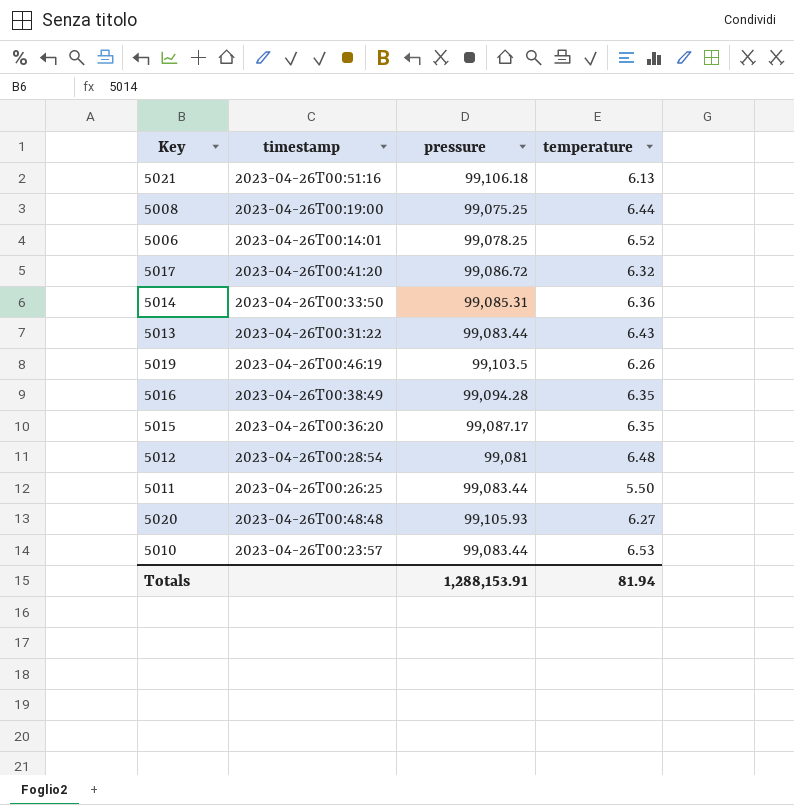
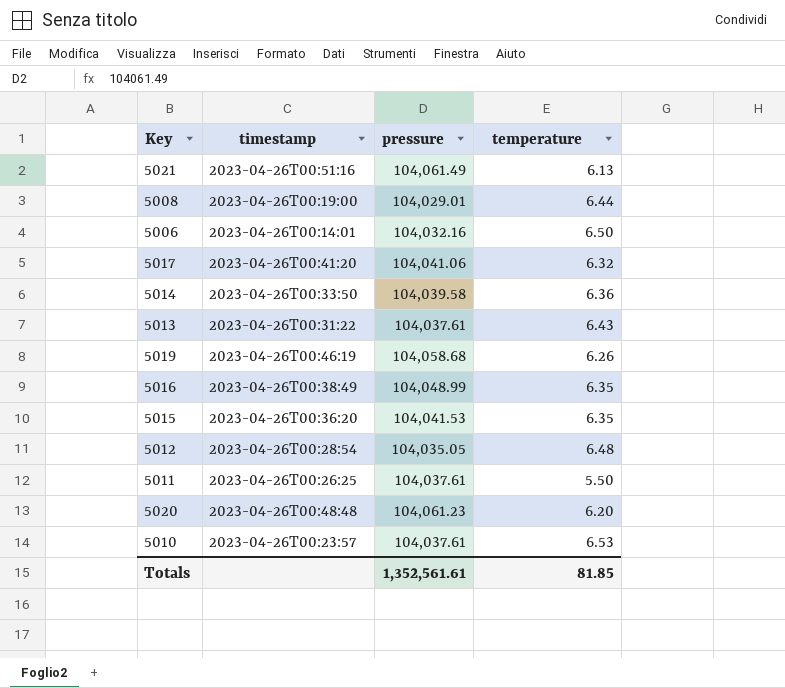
5021 | pressure: 99,106.18 -> 104,061.49
5008 | pressure: 99,075.25 -> 104,029.01
5006 | pressure: 99,078.25 -> 104,032.16
5006 | temperature: 6.52 -> 6.50
5017 | pressure: 99,086.72 -> 104,041.06
5014 | pressure: 99,085.31 -> 104,039.58
5013 | pressure: 99,083.44 -> 104,037.61
5019 | pressure: 99,103.5 -> 104,058.68
5016 | pressure: 99,094.28 -> 104,048.99
5015 | pressure: 99,087.17 -> 104,041.53
5012 | pressure: 99,081 -> 104,035.05
5011 | pressure: 99,083.44 -> 104,037.61
5020 | pressure: 99,105.93 -> 104,061.23
5020 | temperature: 6.27 -> 6.20
5010 | pressure: 99,083.44 -> 104,037.61
Totals | pressure: 1,288,153.91 -> 1,352,561.61
Totals | temperature: 81.94 -> 81.85

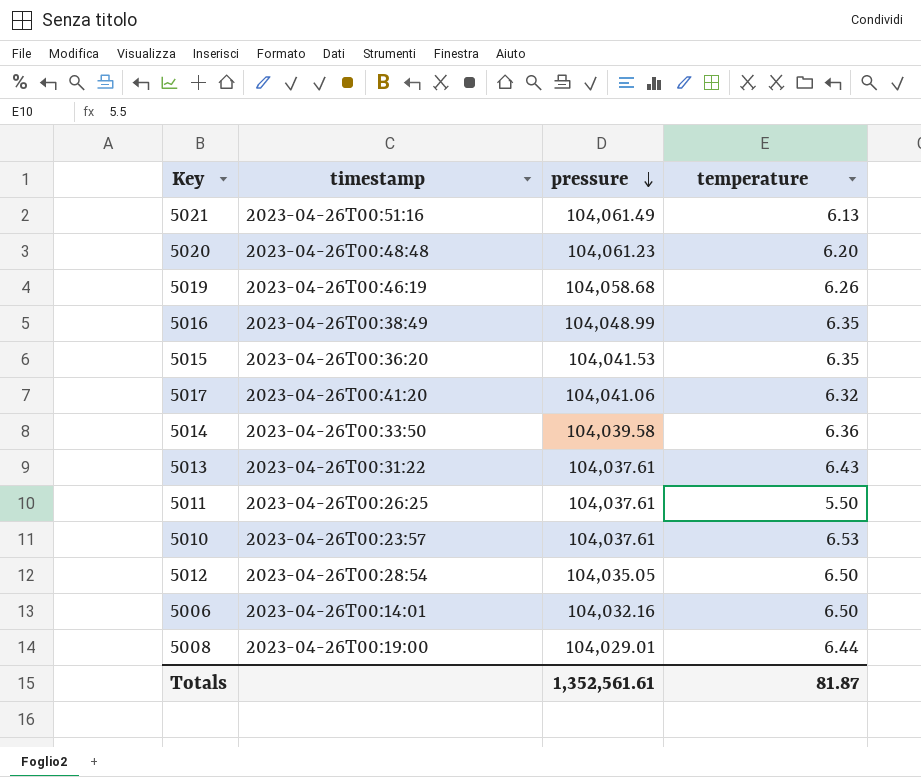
row order: none -> pressure descending
5012 | temperature: 6.48 -> 6.50
Totals | temperature: 81.85 -> 81.87

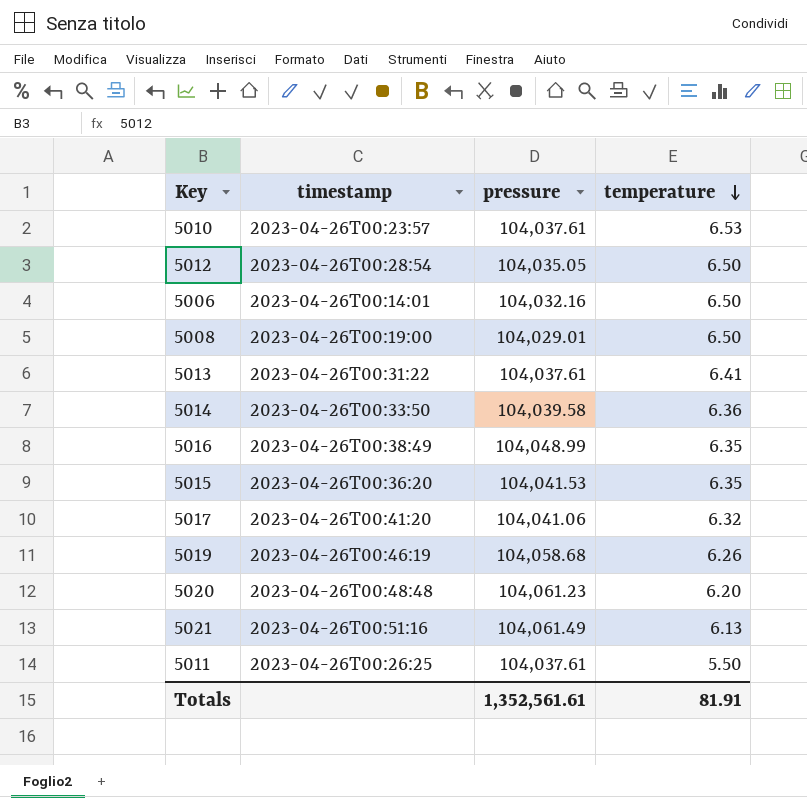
row order: pressure descending -> temperature descending
5008 | temperature: 6.44 -> 6.50
5013 | temperature: 6.43 -> 6.41
Totals | temperature: 81.87 -> 81.91

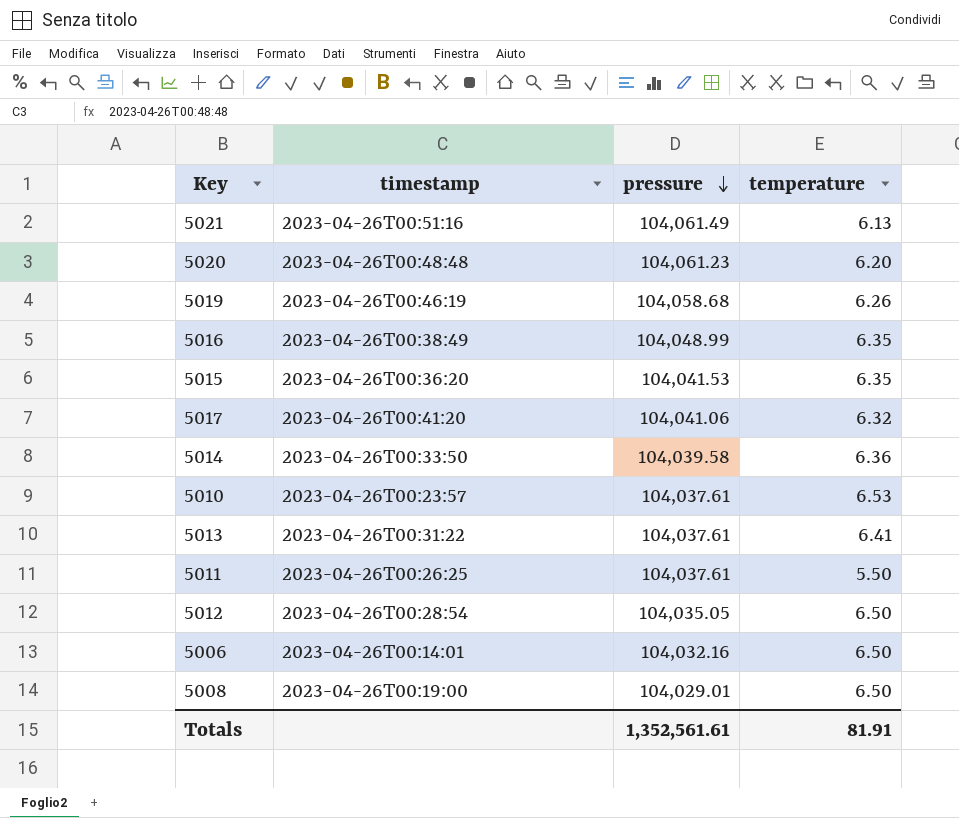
row order: temperature descending -> pressure descending

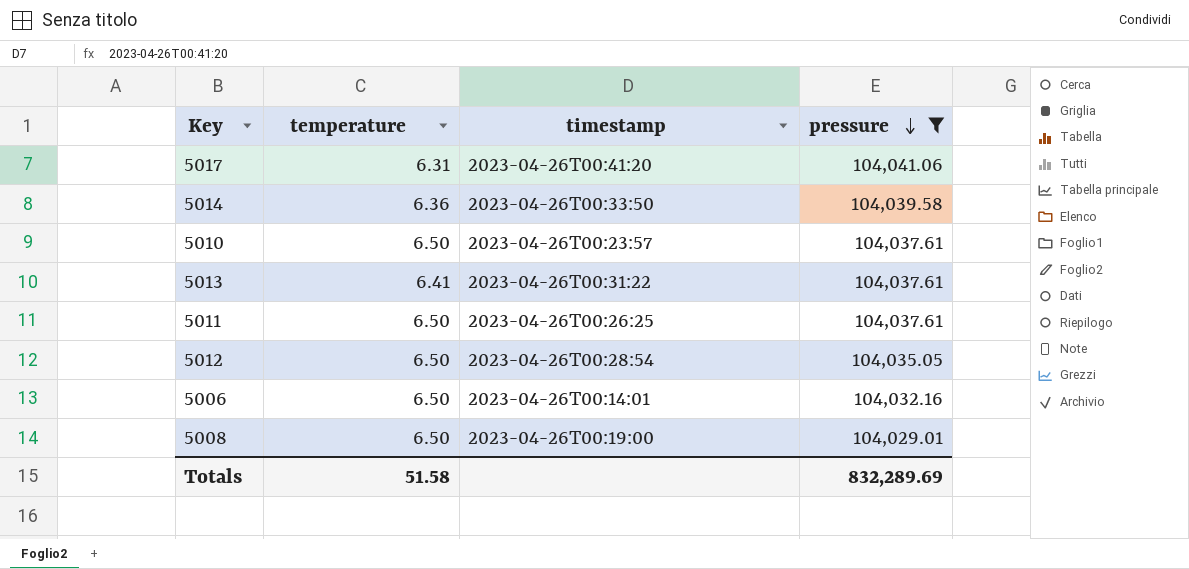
filter: none -> pressure <= 104,041.06
column temperature | position: 4 -> 2
5017 | temperature: 6.32 -> 6.31
5010 | temperature: 6.53 -> 6.50
5011 | temperature: 5.50 -> 6.50
Totals | temperature: 81.91 -> 51.58
Totals | pressure: 1,352,561.61 -> 832,289.69

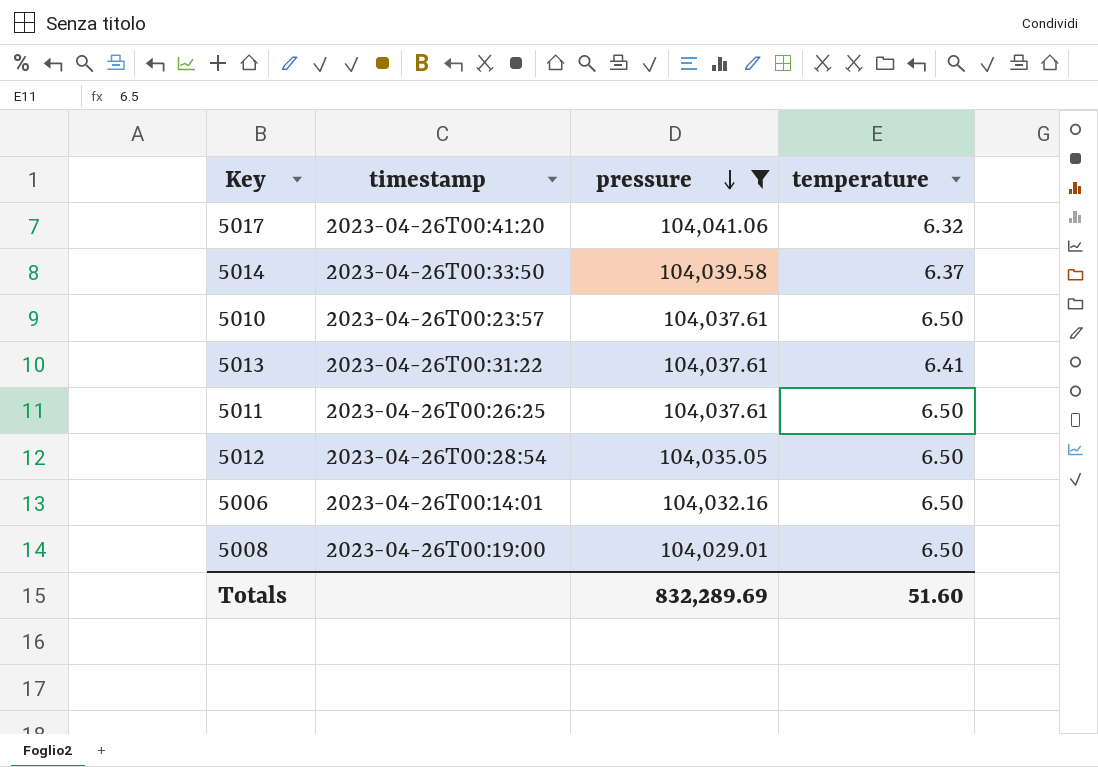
column temperature | position: 2 -> 4
5017 | temperature: 6.31 -> 6.32
5014 | temperature: 6.36 -> 6.37
Totals | temperature: 51.58 -> 51.60

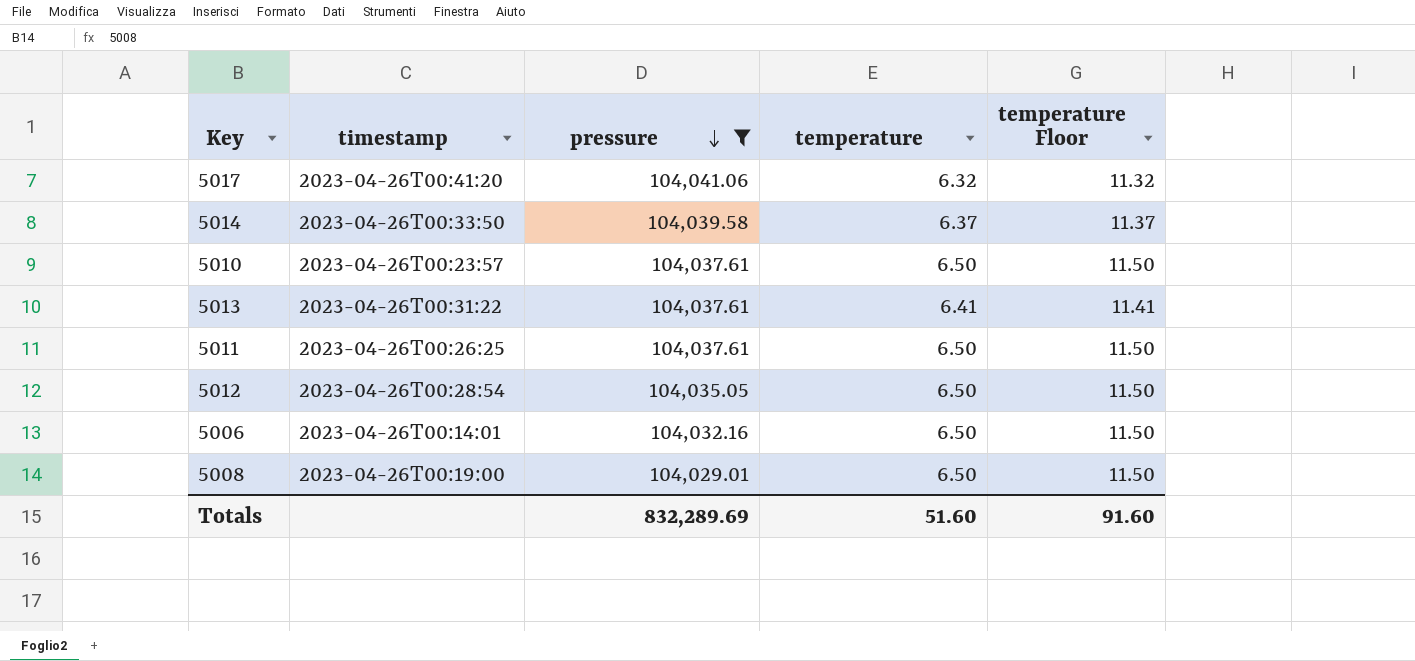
column temperature Floor | formula: none -> [temperature] + 5

